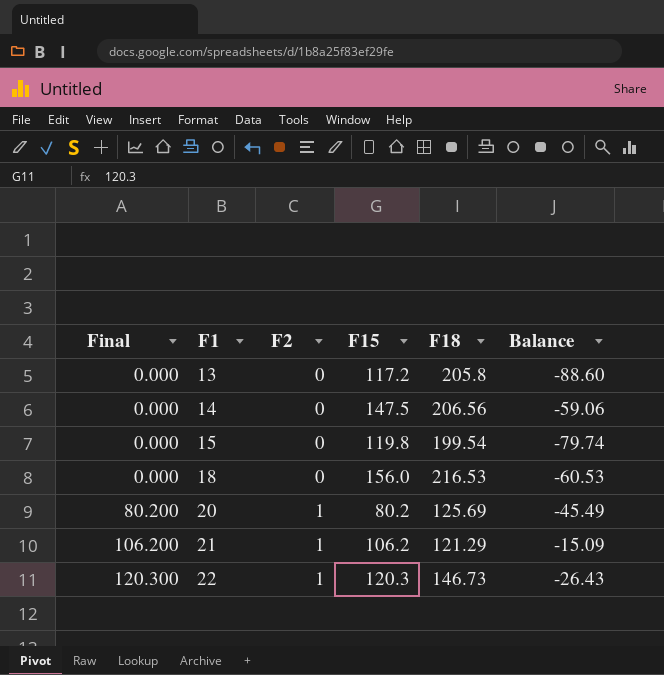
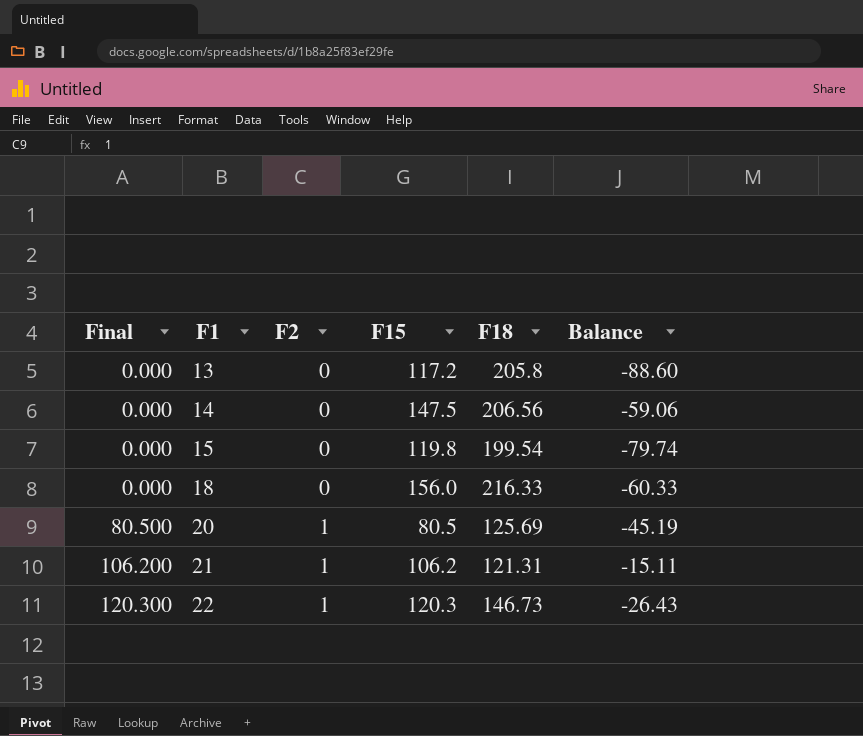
18 | F18: 216.53 -> 216.33
18 | Balance: -60.53 -> -60.33
20 | Final: 80.200 -> 80.500
20 | F15: 80.2 -> 80.5
20 | Balance: -45.49 -> -45.19
21 | F18: 121.29 -> 121.31
21 | Balance: -15.09 -> -15.11

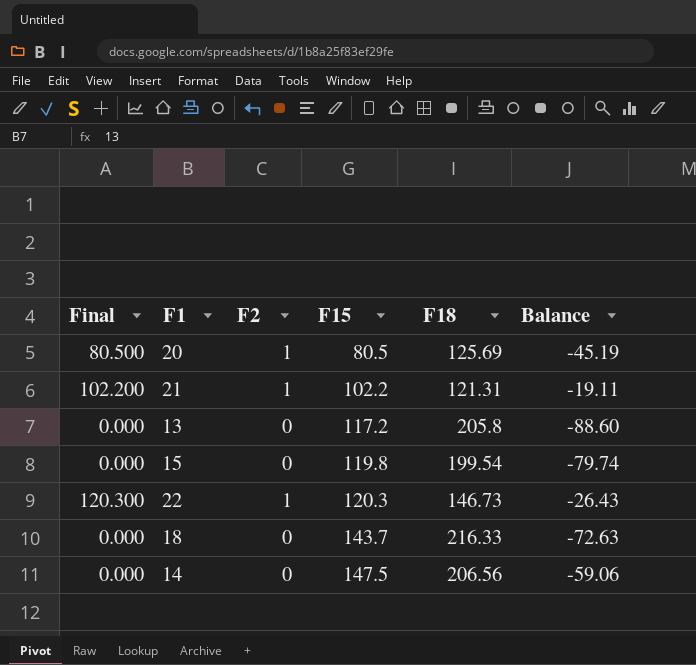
row order: Final ascending -> F15 ascending
21 | Final: 106.200 -> 102.200
21 | F15: 106.2 -> 102.2
21 | Balance: -15.11 -> -19.11
18 | F15: 156.0 -> 143.7
18 | Balance: -60.33 -> -72.63

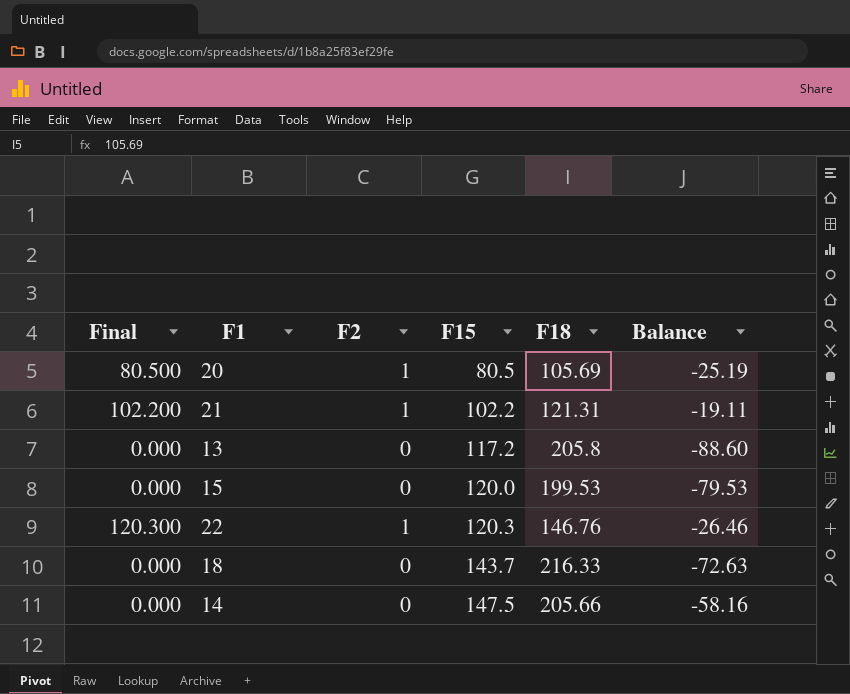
20 | F18: 125.69 -> 105.69
20 | Balance: -45.19 -> -25.19
15 | F15: 119.8 -> 120.0
15 | F18: 199.54 -> 199.53
15 | Balance: -79.74 -> -79.53
22 | F18: 146.73 -> 146.76
22 | Balance: -26.43 -> -26.46
14 | F18: 206.56 -> 205.66
14 | Balance: -59.06 -> -58.16

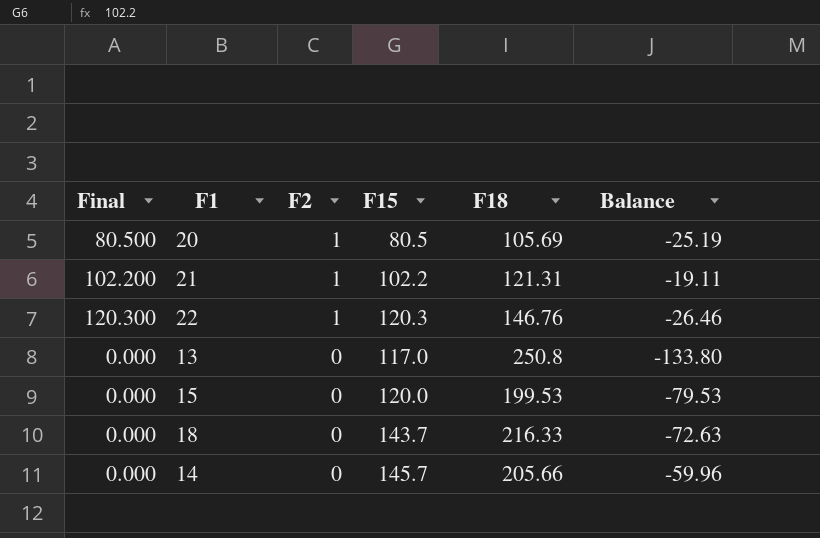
row order: F15 ascending -> F2 descending
13 | F15: 117.2 -> 117.0
13 | F18: 205.8 -> 250.8
13 | Balance: -88.60 -> -133.80
14 | F15: 147.5 -> 145.7
14 | Balance: -58.16 -> -59.96

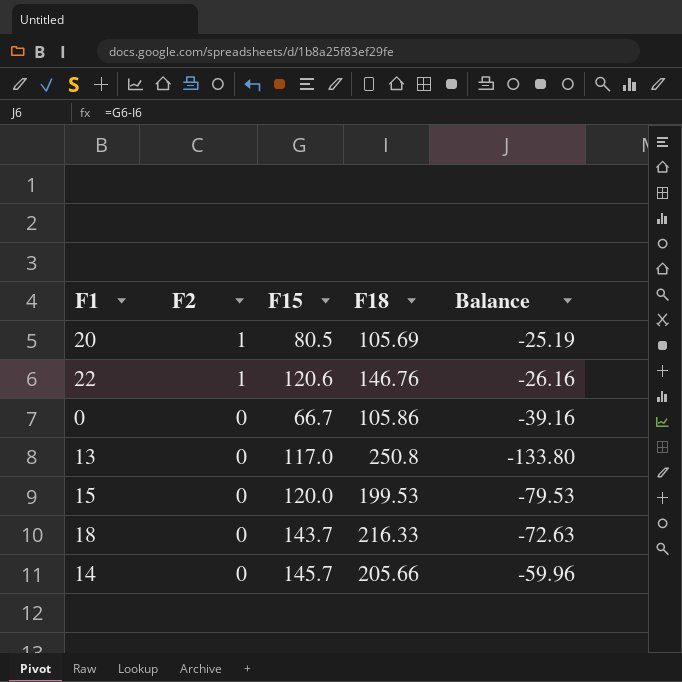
column Final | formula: [F2] * [F15] -> none
row 21: 102.200 | 1 | 102.2 | 121.31 | -19.11 -> none
22 | F15: 120.3 -> 120.6
22 | Balance: -26.46 -> -26.16
row 0: none -> 0 | 66.7 | 105.86 | -39.16

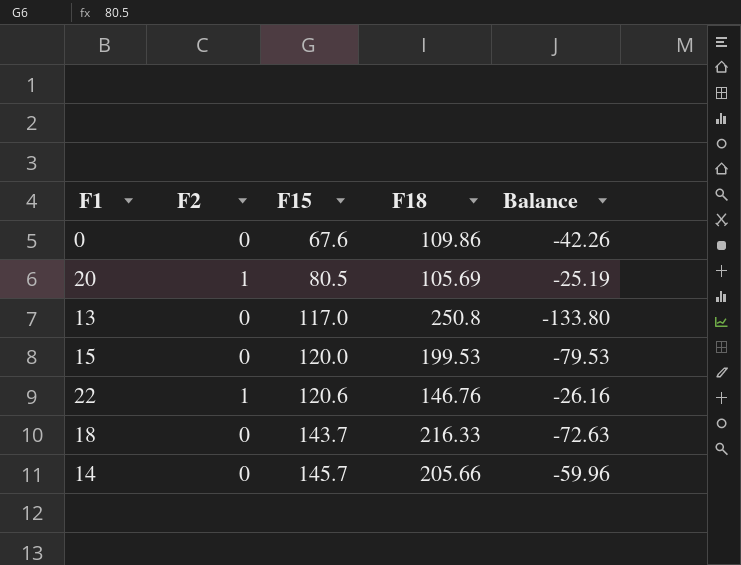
row order: F2 descending -> F15 ascending
0 | F15: 66.7 -> 67.6
0 | F18: 105.86 -> 109.86
0 | Balance: -39.16 -> -42.26

